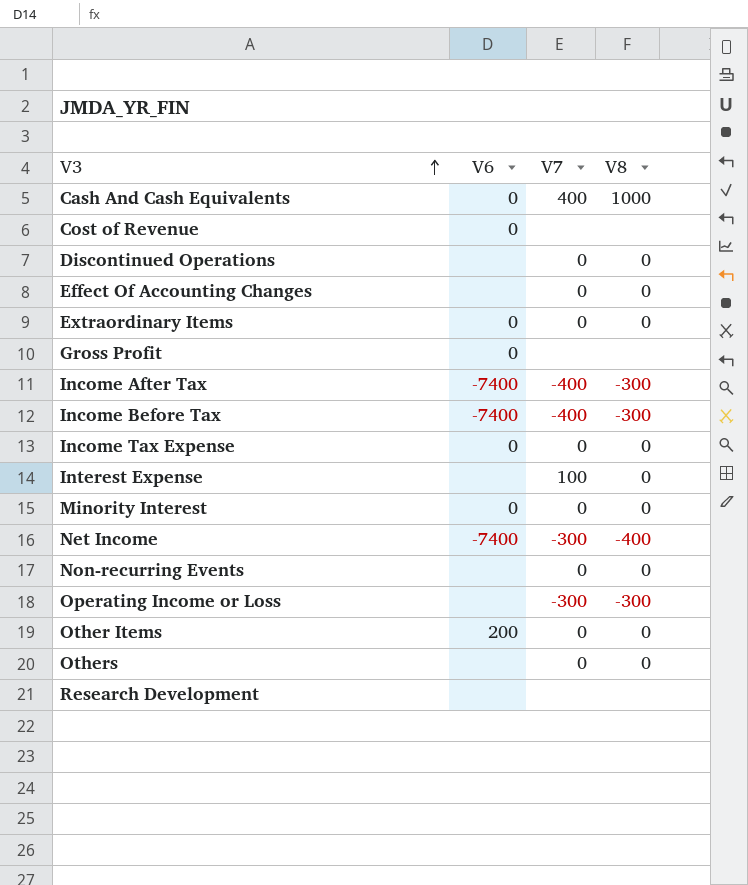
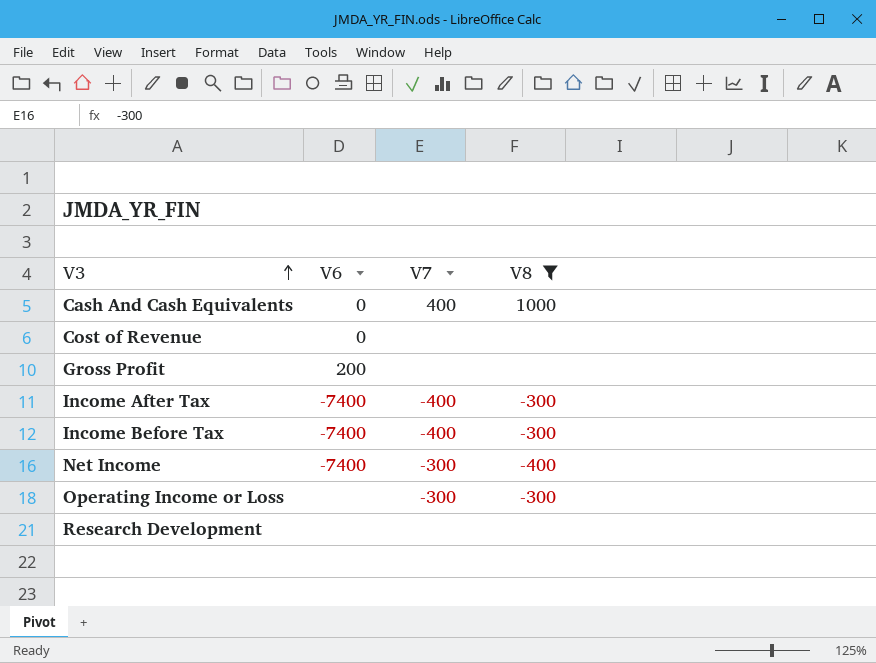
filter: none -> V8 != 0
Gross Profit | V6: 0 -> 200

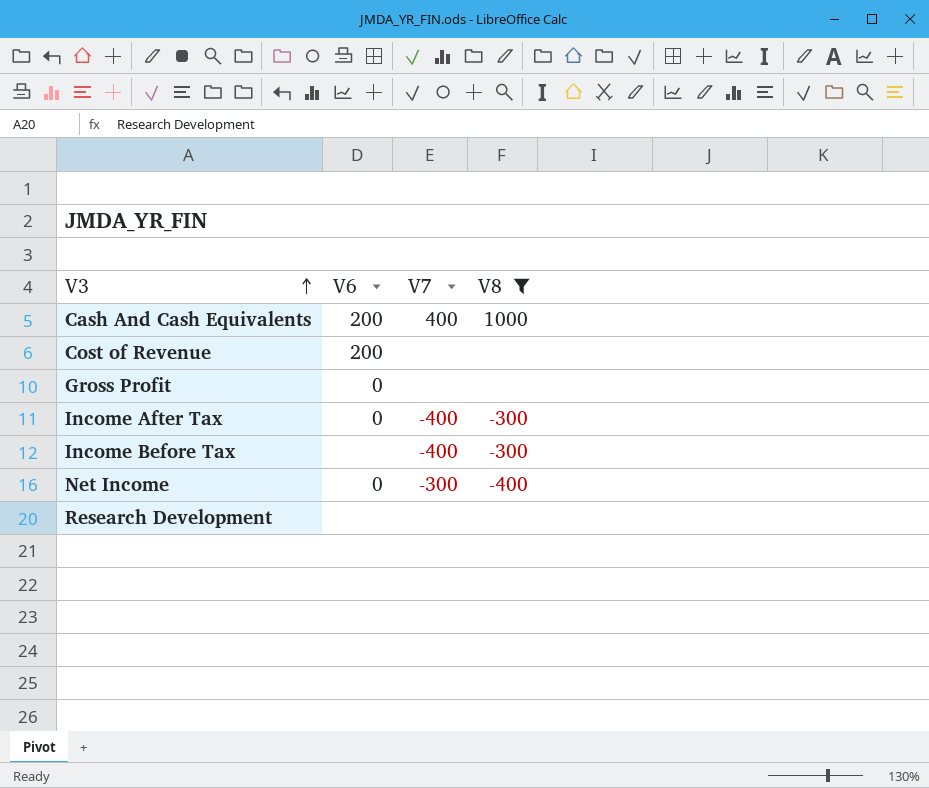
row Operating Income or Loss: none | -300 | -300 -> none
Cash And Cash Equivalents | V6: 0 -> 200
Cost of Revenue | V6: 0 -> 200
Gross Profit | V6: 200 -> 0
Income After Tax | V6: -7400 -> 0
Income Before Tax | V6: -7400 -> none
Net Income | V6: -7400 -> 0

